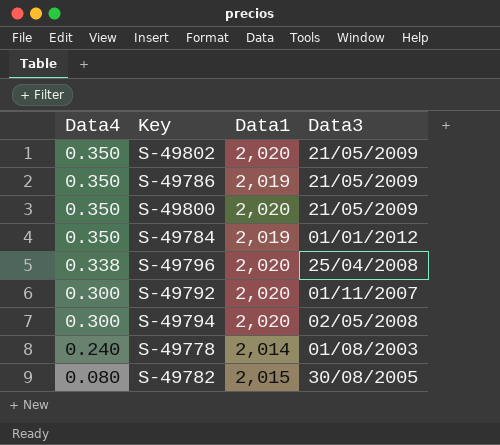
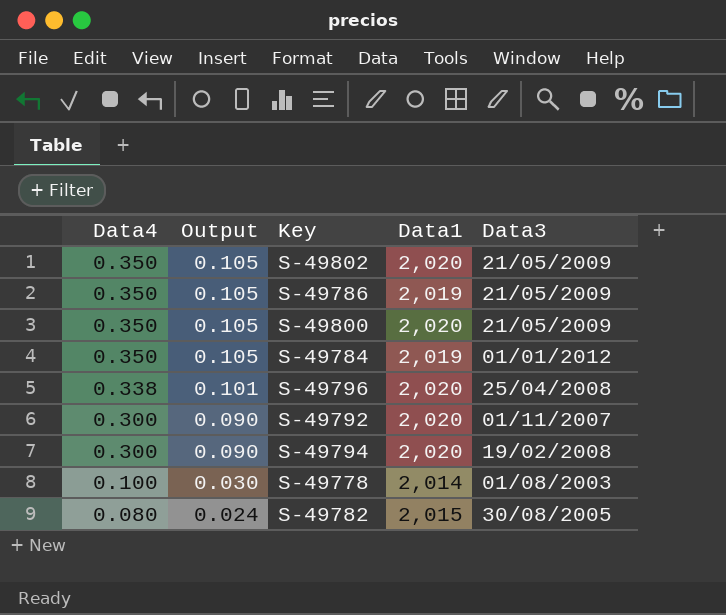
column Output | formula: none -> [Data4] * 0.3
S-49794 | Data3: 02/05/2008 -> 19/02/2008
S-49778 | Data4: 0.240 -> 0.100

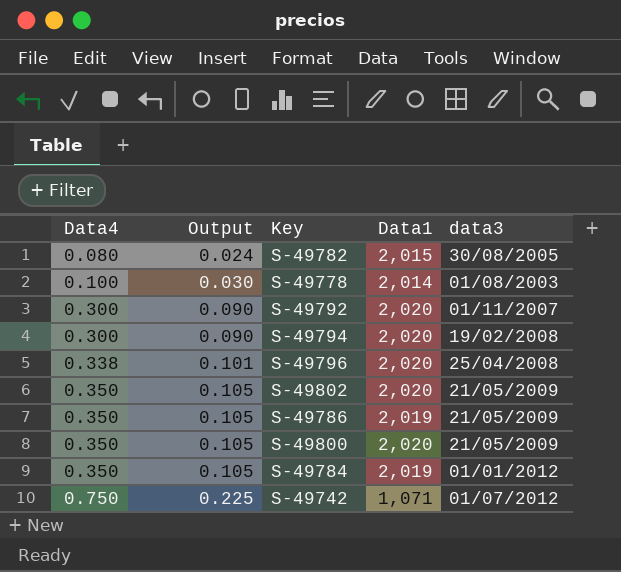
row order: Data4 descending -> Data4 ascending
column name: Data3 -> data3
row S-49742: none -> 0.750 | 0.225 | 1,071 | 01/07/2012

